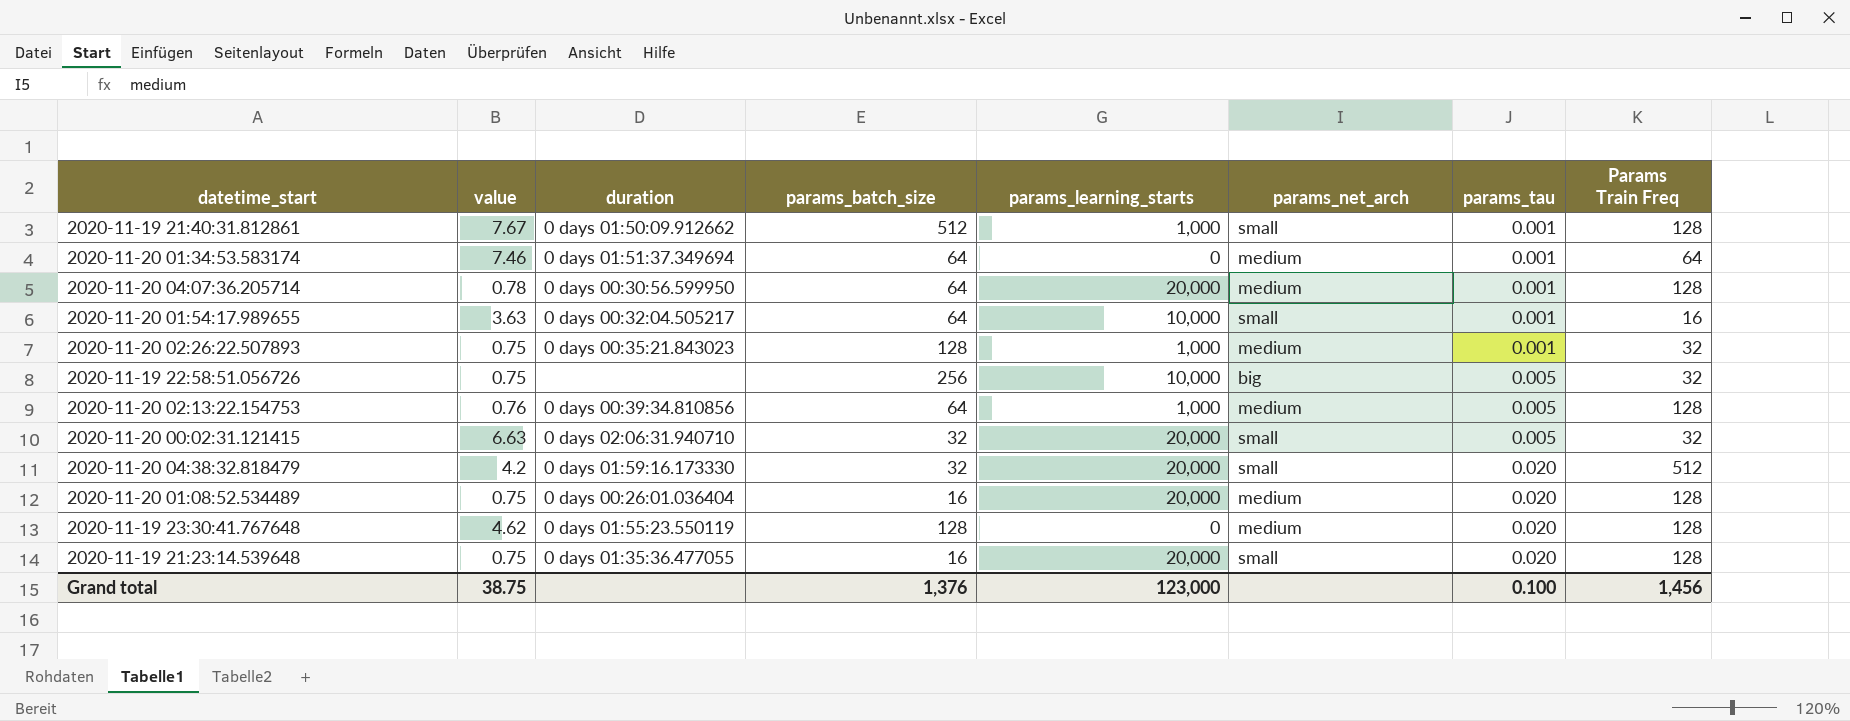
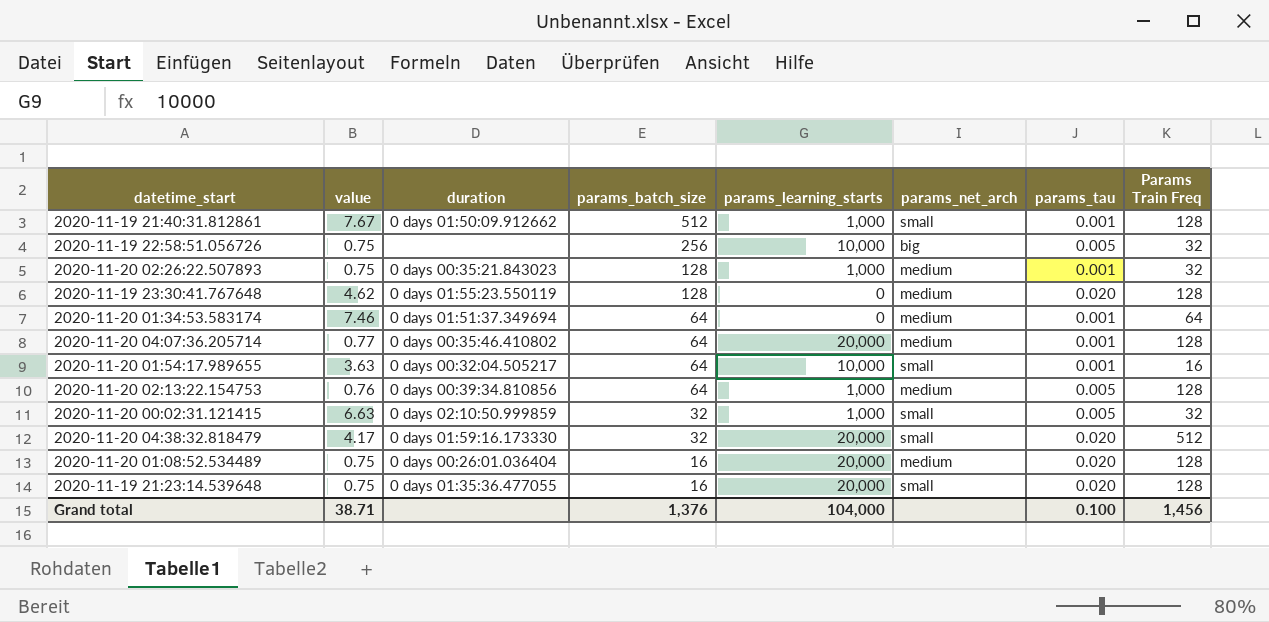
row order: params_tau ascending -> params_batch_size descending
2020-11-20 04:07:36.205714 | value: 0.78 -> 0.77
2020-11-20 04:07:36.205714 | duration: 0 days 00:30:56.599950 -> 0 days 00:35:46.410802
2020-11-20 00:02:31.121415 | duration: 0 days 02:06:31.940710 -> 0 days 02:10:50.999859
2020-11-20 00:02:31.121415 | params_learning_starts: 20,000 -> 1,000
2020-11-20 04:38:32.818479 | value: 4.2 -> 4.17
Grand total | value: 38.75 -> 38.71
Grand total | params_learning_starts: 123,000 -> 104,000

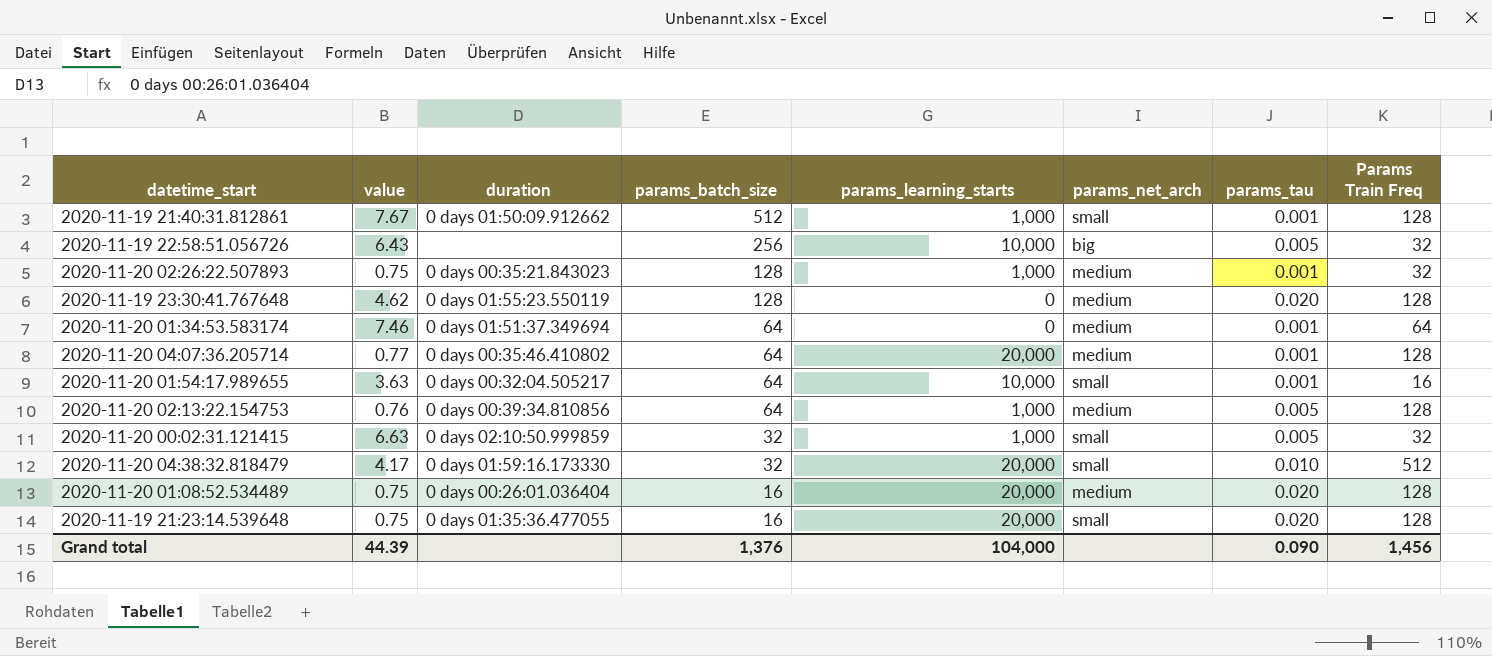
2020-11-19 22:58:51.056726 | value: 0.75 -> 6.43
2020-11-20 04:38:32.818479 | params_tau: 0.020 -> 0.010
Grand total | value: 38.71 -> 44.39
Grand total | params_tau: 0.100 -> 0.090

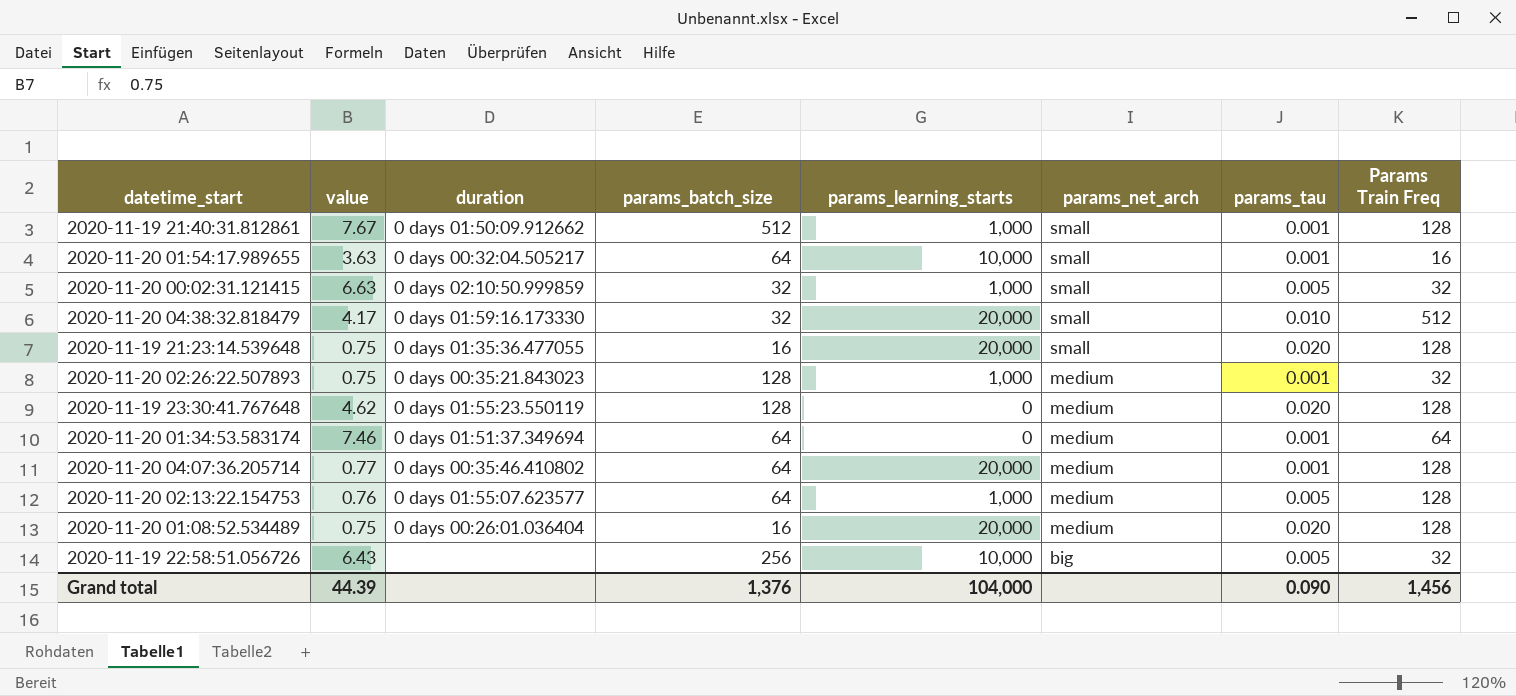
row order: params_batch_size descending -> params_net_arch descending
2020-11-20 02:13:22.154753 | duration: 0 days 00:39:34.810856 -> 0 days 01:55:07.623577

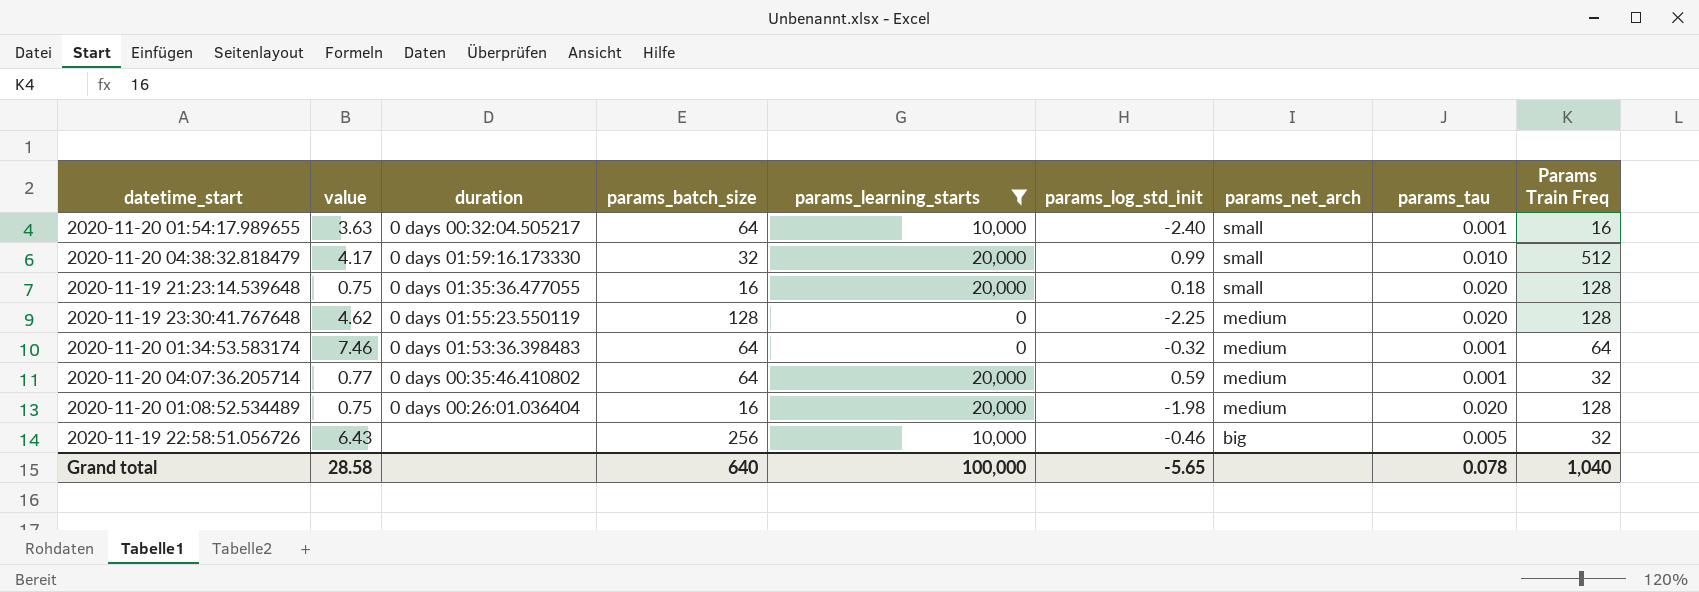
filter: none -> params_learning_starts != 1,000
column params_log_std_init | position: none -> 6
2020-11-20 01:34:53.583174 | duration: 0 days 01:51:37.349694 -> 0 days 01:53:36.398483
2020-11-20 04:07:36.205714 | Params Train Freq: 128 -> 32
Grand total | value: 44.39 -> 28.58
Grand total | params_batch_size: 1,376 -> 640
Grand total | params_learning_starts: 104,000 -> 100,000
Grand total | params_tau: 0.090 -> 0.078
Grand total | Params Train Freq: 1,456 -> 1,040

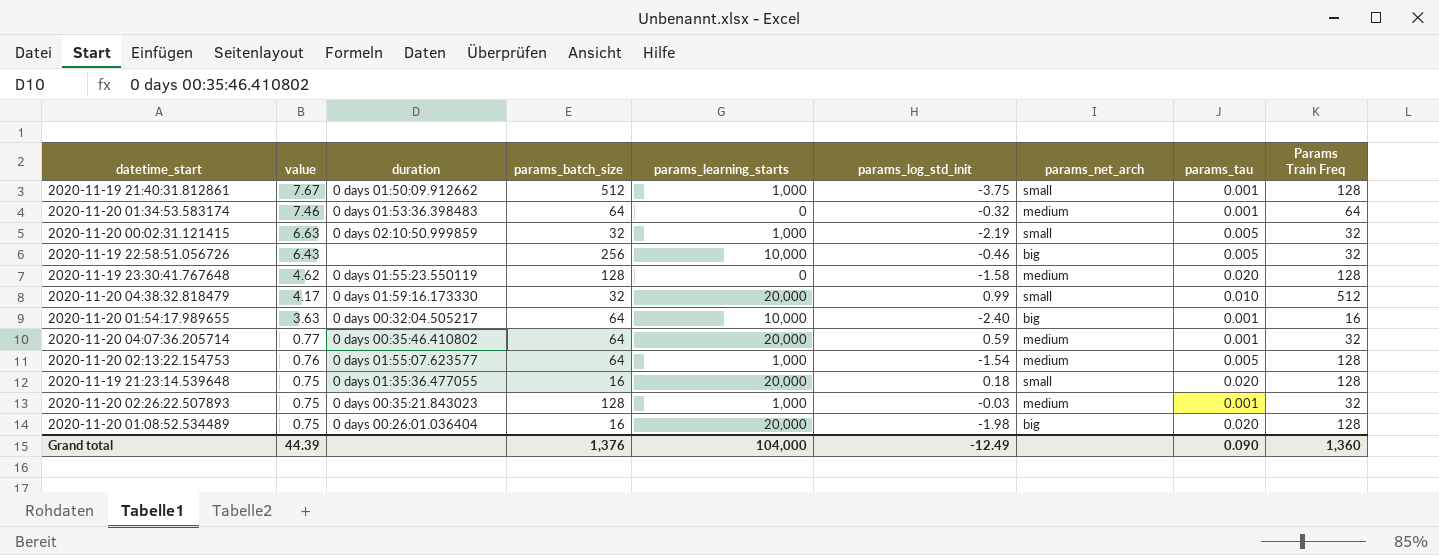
filter: params_learning_starts != 1,000 -> none
row order: params_net_arch descending -> value descending
2020-11-19 23:30:41.767648 | params_log_std_init: -2.25 -> -1.58
2020-11-20 01:54:17.989655 | params_net_arch: small -> big
2020-11-20 01:08:52.534489 | params_net_arch: medium -> big
Grand total | value: 28.58 -> 44.39
Grand total | params_batch_size: 640 -> 1,376
Grand total | params_learning_starts: 100,000 -> 104,000
Grand total | params_log_std_init: -5.65 -> -12.49
Grand total | params_tau: 0.078 -> 0.090
Grand total | Params Train Freq: 1,040 -> 1,360

